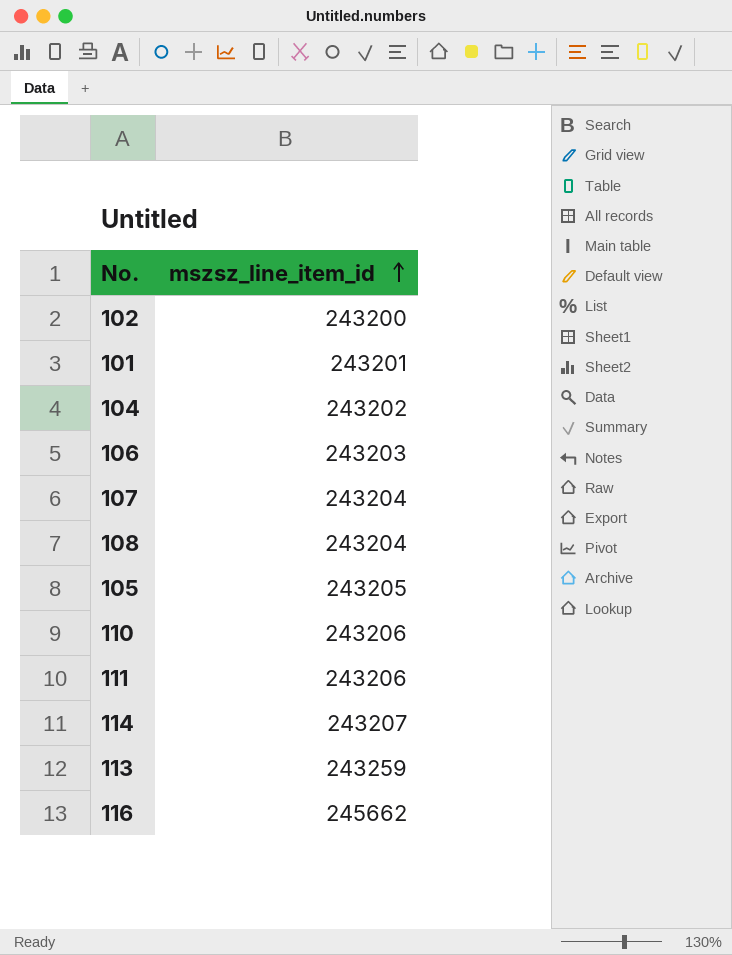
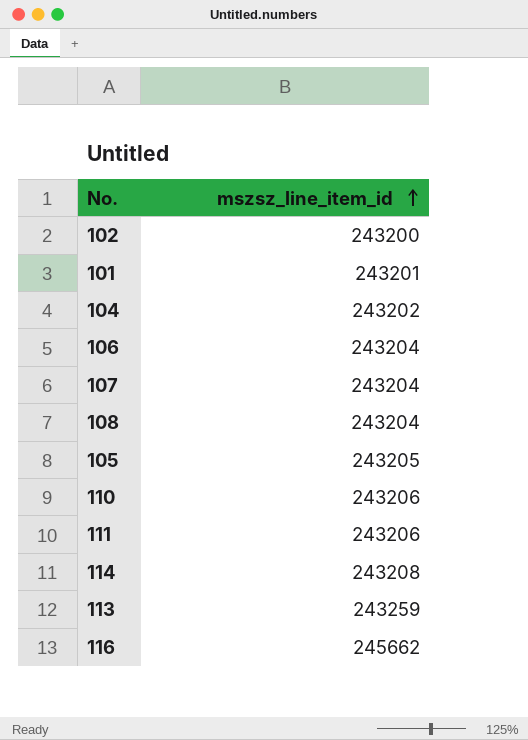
106 | mszsz_line_item_id: 243203 -> 243204
114 | mszsz_line_item_id: 243207 -> 243208

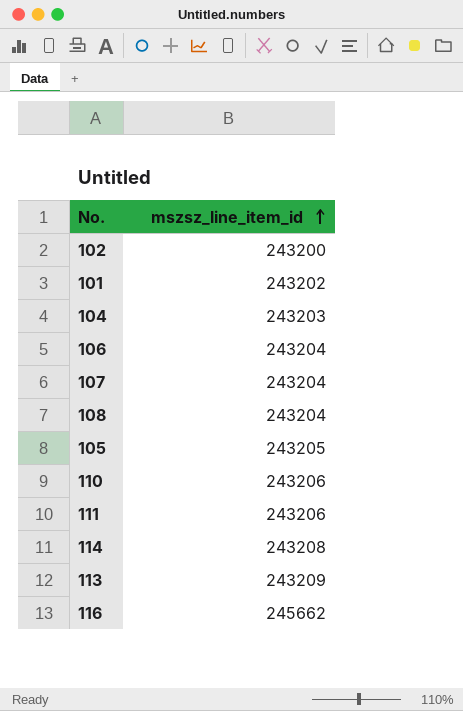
101 | mszsz_line_item_id: 243201 -> 243202
104 | mszsz_line_item_id: 243202 -> 243203
113 | mszsz_line_item_id: 243259 -> 243209

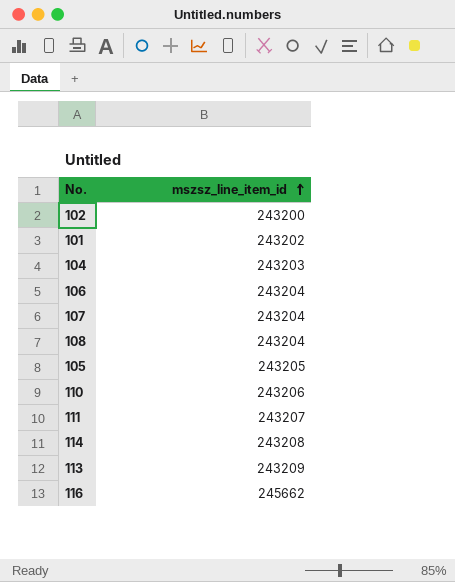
111 | mszsz_line_item_id: 243206 -> 243207

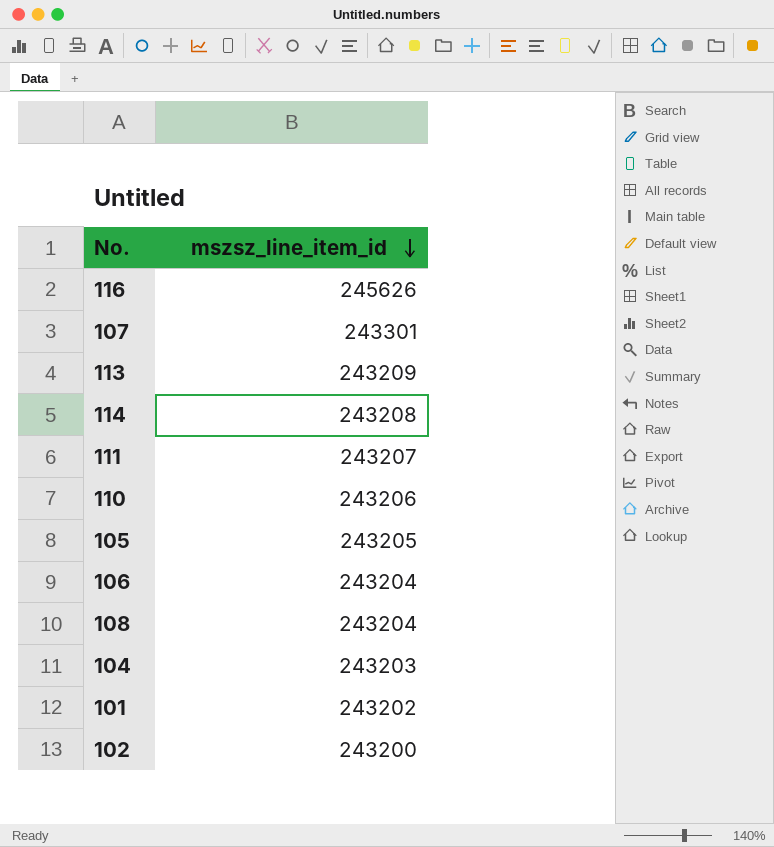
row order: mszsz_line_item_id ascending -> mszsz_line_item_id descending
116 | mszsz_line_item_id: 245662 -> 245626
107 | mszsz_line_item_id: 243204 -> 243301

